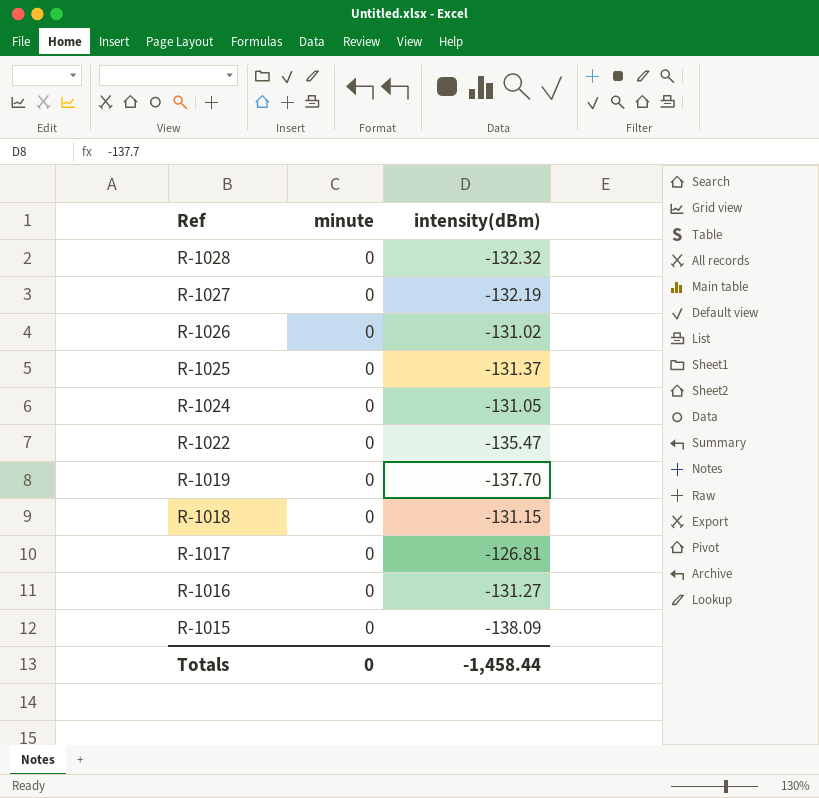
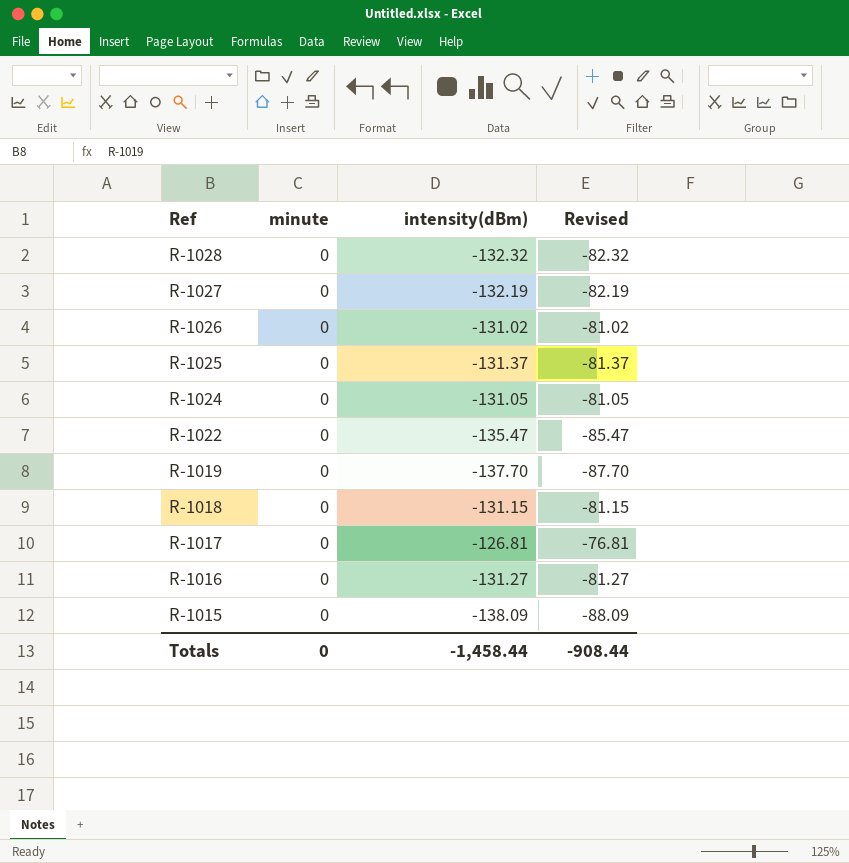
column Revised | formula: none -> [intensity(dBm)] + 50

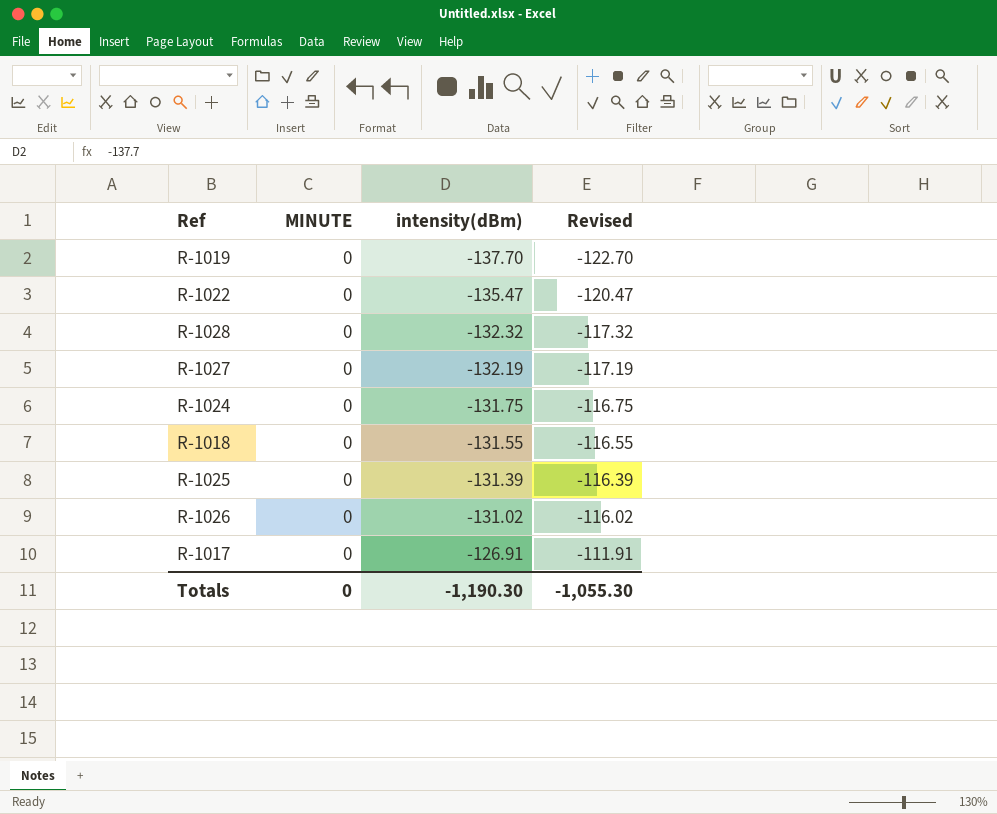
row order: Ref descending -> intensity(dBm) ascending
column name: minute -> MINUTE
column Revised | formula: [intensity(dBm)] + 50 -> [intensity(dBm)] + 15
row R-1016: 0 | -131.27 | -81.27 -> none
row R-1015: 0 | -138.09 | -88.09 -> none
R-1024 | intensity(dBm): -131.05 -> -131.75
R-1018 | intensity(dBm): -131.15 -> -131.55
R-1025 | intensity(dBm): -131.37 -> -131.39
R-1017 | intensity(dBm): -126.81 -> -126.91
Totals | intensity(dBm): -1,458.44 -> -1,190.30
Totals | Revised: -908.44 -> -1,055.30

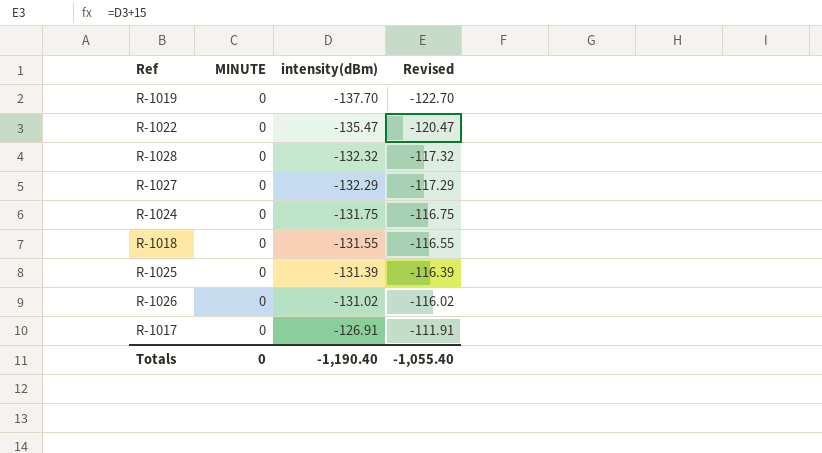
R-1027 | intensity(dBm): -132.19 -> -132.29
R-1027 | Revised: -117.19 -> -117.29
Totals | intensity(dBm): -1,190.30 -> -1,190.40
Totals | Revised: -1,055.30 -> -1,055.40

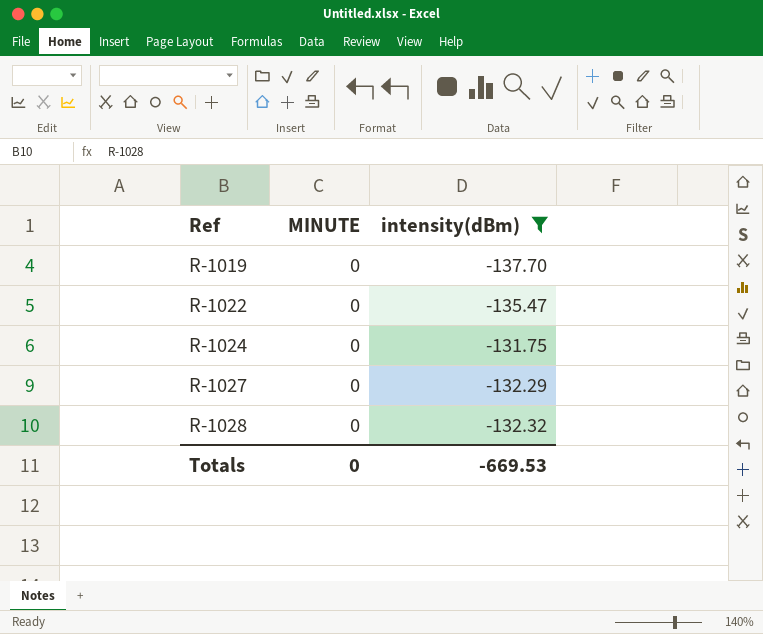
filter: none -> intensity(dBm) <= -131.75
row order: intensity(dBm) ascending -> Ref ascending
column Revised | formula: [intensity(dBm)] + 15 -> none
Totals | intensity(dBm): -1,190.40 -> -669.53

